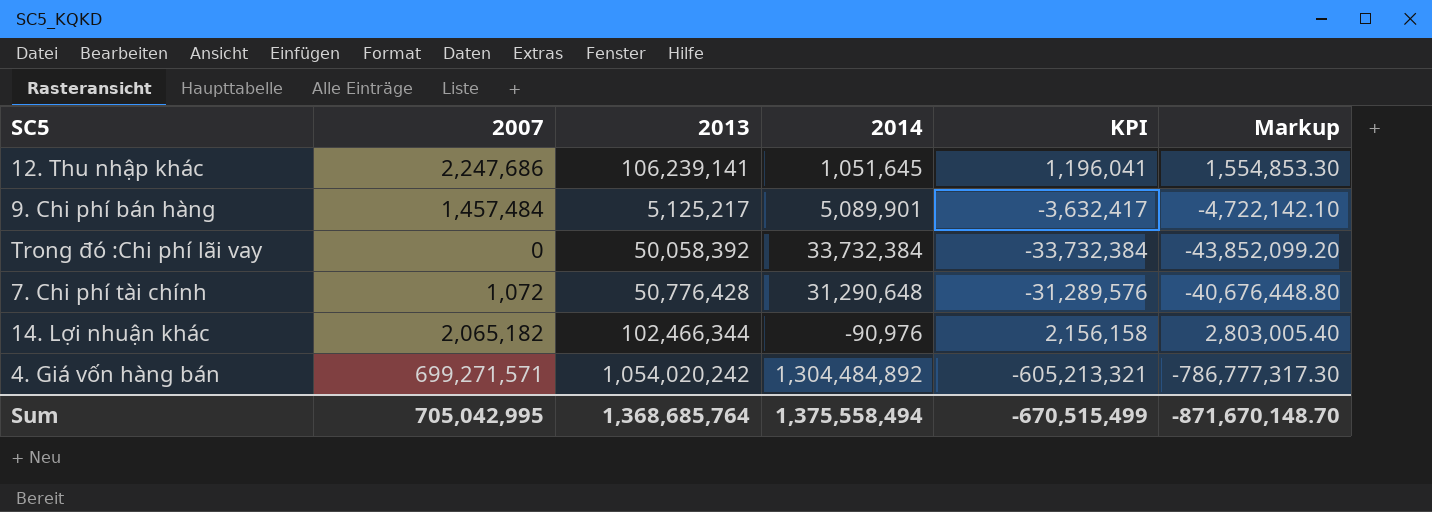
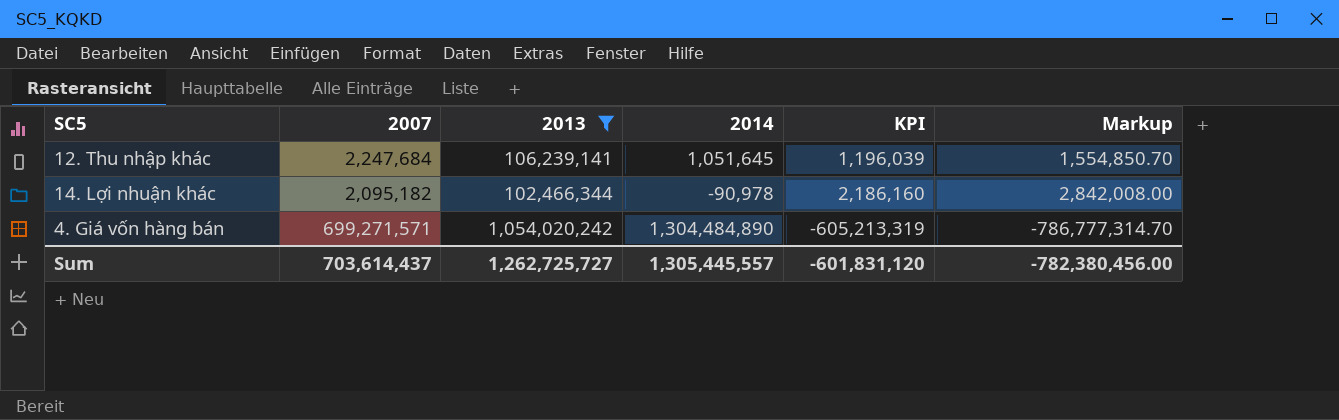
filter: none -> 2013 >= 102,466,344
12. Thu nhập khác | 2007: 2,247,686 -> 2,247,684
12. Thu nhập khác | KPI: 1,196,041 -> 1,196,039
12. Thu nhập khác | Markup: 1,554,853.30 -> 1,554,850.70
14. Lợi nhuận khác | 2007: 2,065,182 -> 2,095,182
14. Lợi nhuận khác | 2014: -90,976 -> -90,978
14. Lợi nhuận khác | KPI: 2,156,158 -> 2,186,160
14. Lợi nhuận khác | Markup: 2,803,005.40 -> 2,842,008.00
4. Giá vốn hàng bán | 2014: 1,304,484,892 -> 1,304,484,890
4. Giá vốn hàng bán | KPI: -605,213,321 -> -605,213,319
4. Giá vốn hàng bán | Markup: -786,777,317.30 -> -786,777,314.70
Sum | 2007: 705,042,995 -> 703,614,437
Sum | 2013: 1,368,685,764 -> 1,262,725,727
Sum | 2014: 1,375,558,494 -> 1,305,445,557
Sum | KPI: -670,515,499 -> -601,831,120
Sum | Markup: -871,670,148.70 -> -782,380,456.00

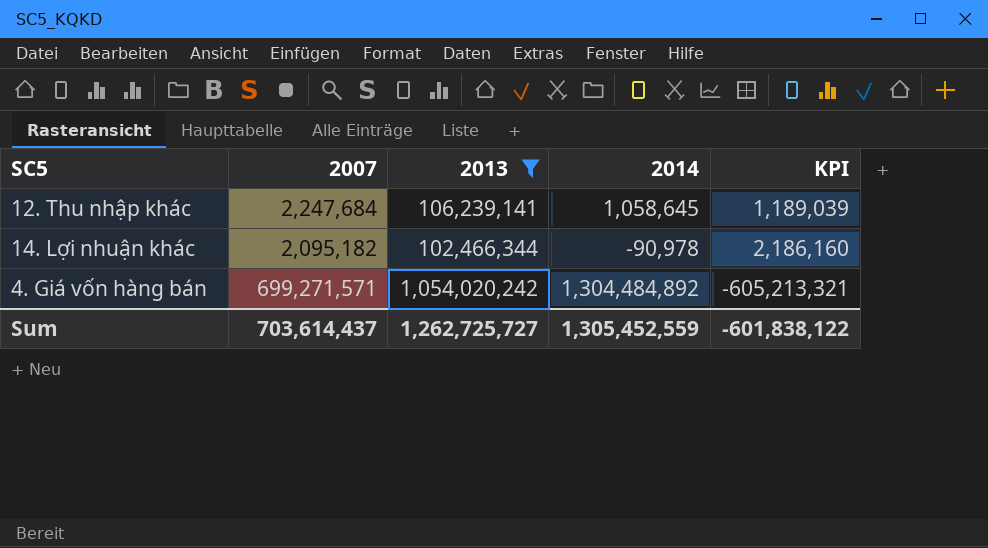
column Markup | formula: [KPI] * 1.3 -> none
12. Thu nhập khác | 2014: 1,051,645 -> 1,058,645
12. Thu nhập khác | KPI: 1,196,039 -> 1,189,039
4. Giá vốn hàng bán | 2014: 1,304,484,890 -> 1,304,484,892
4. Giá vốn hàng bán | KPI: -605,213,319 -> -605,213,321
Sum | 2014: 1,305,445,557 -> 1,305,452,559
Sum | KPI: -601,831,120 -> -601,838,122

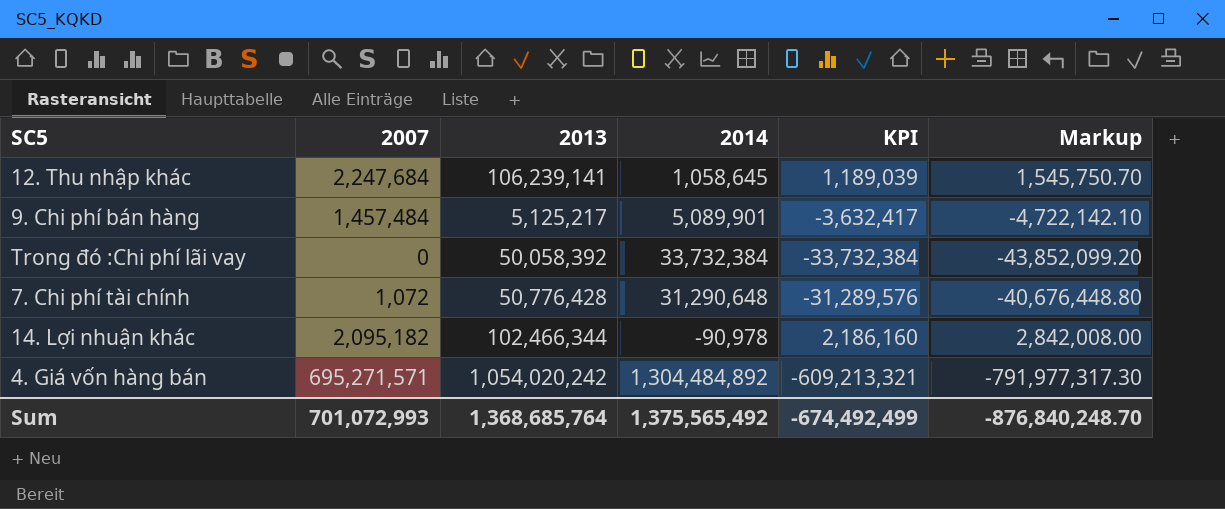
filter: 2013 >= 102,466,344 -> none
column Markup | formula: none -> [KPI] * 1.3
4. Giá vốn hàng bán | 2007: 699,271,571 -> 695,271,571
4. Giá vốn hàng bán | KPI: -605,213,321 -> -609,213,321
Sum | 2007: 703,614,437 -> 701,072,993
Sum | 2013: 1,262,725,727 -> 1,368,685,764
Sum | 2014: 1,305,452,559 -> 1,375,565,492
Sum | KPI: -601,838,122 -> -674,492,499

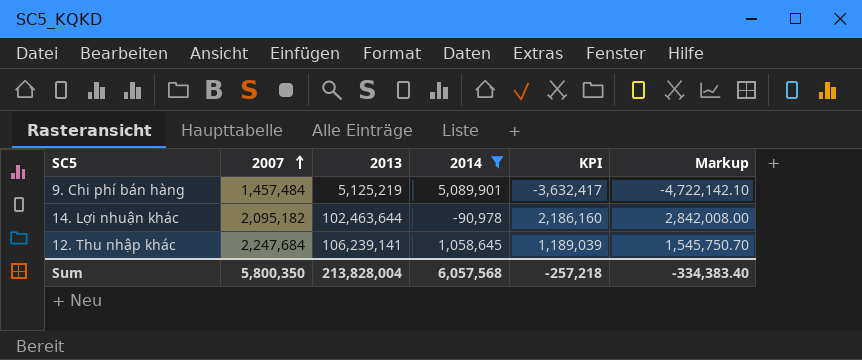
filter: none -> 2014 <= 5,089,901
row order: none -> 2007 ascending
9. Chi phí bán hàng | 2013: 5,125,217 -> 5,125,219
14. Lợi nhuận khác | 2013: 102,466,344 -> 102,463,644
Sum | 2007: 701,072,993 -> 5,800,350
Sum | 2013: 1,368,685,764 -> 213,828,004
Sum | 2014: 1,375,565,492 -> 6,057,568
Sum | KPI: -674,492,499 -> -257,218
Sum | Markup: -876,840,248.70 -> -334,383.40

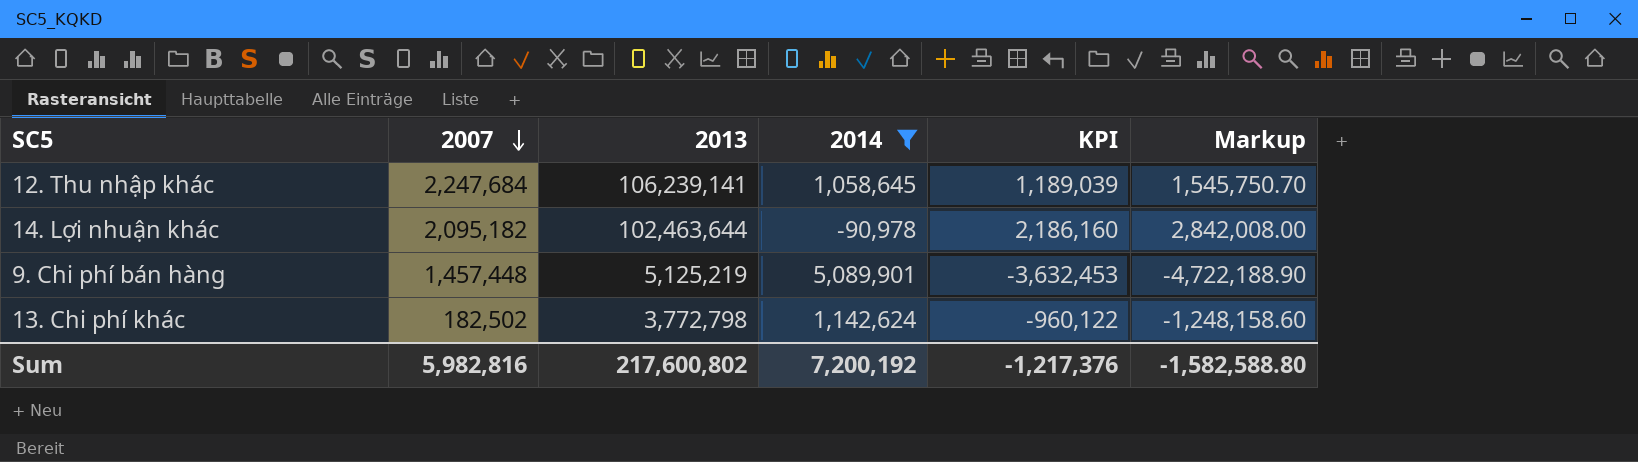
row order: 2007 ascending -> 2007 descending
9. Chi phí bán hàng | 2007: 1,457,484 -> 1,457,448
9. Chi phí bán hàng | KPI: -3,632,417 -> -3,632,453
9. Chi phí bán hàng | Markup: -4,722,142.10 -> -4,722,188.90
row 13. Chi phí khác: none -> 182,502 | 3,772,798 | 1,142,624 | -960,122 | -1,248,158.60
Sum | 2007: 5,800,350 -> 5,982,816
Sum | 2013: 213,828,004 -> 217,600,802
Sum | 2014: 6,057,568 -> 7,200,192
Sum | KPI: -257,218 -> -1,217,376
Sum | Markup: -334,383.40 -> -1,582,588.80

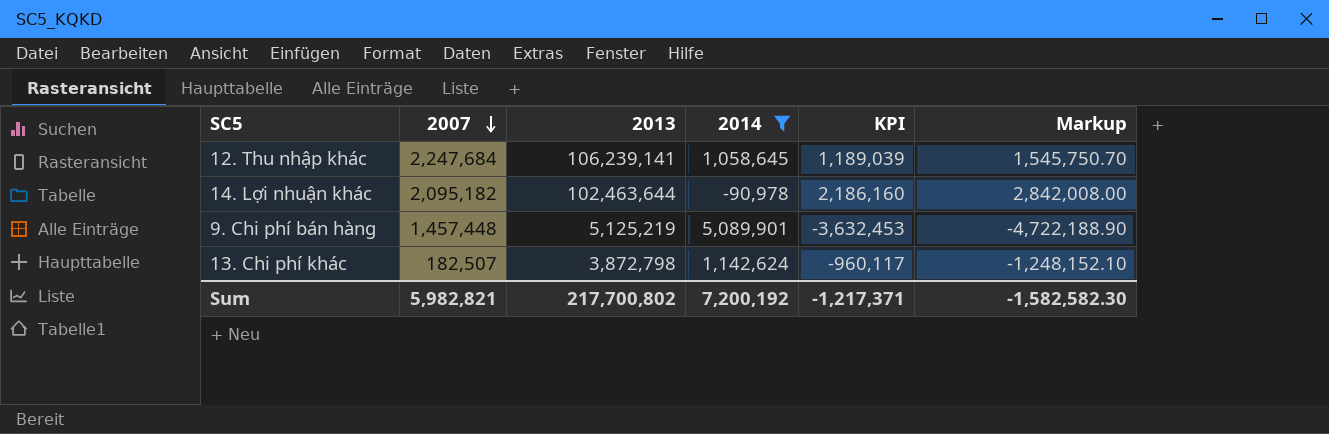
13. Chi phí khác | 2007: 182,502 -> 182,507
13. Chi phí khác | 2013: 3,772,798 -> 3,872,798
13. Chi phí khác | KPI: -960,122 -> -960,117
13. Chi phí khác | Markup: -1,248,158.60 -> -1,248,152.10
Sum | 2007: 5,982,816 -> 5,982,821
Sum | 2013: 217,600,802 -> 217,700,802
Sum | KPI: -1,217,376 -> -1,217,371
Sum | Markup: -1,582,588.80 -> -1,582,582.30

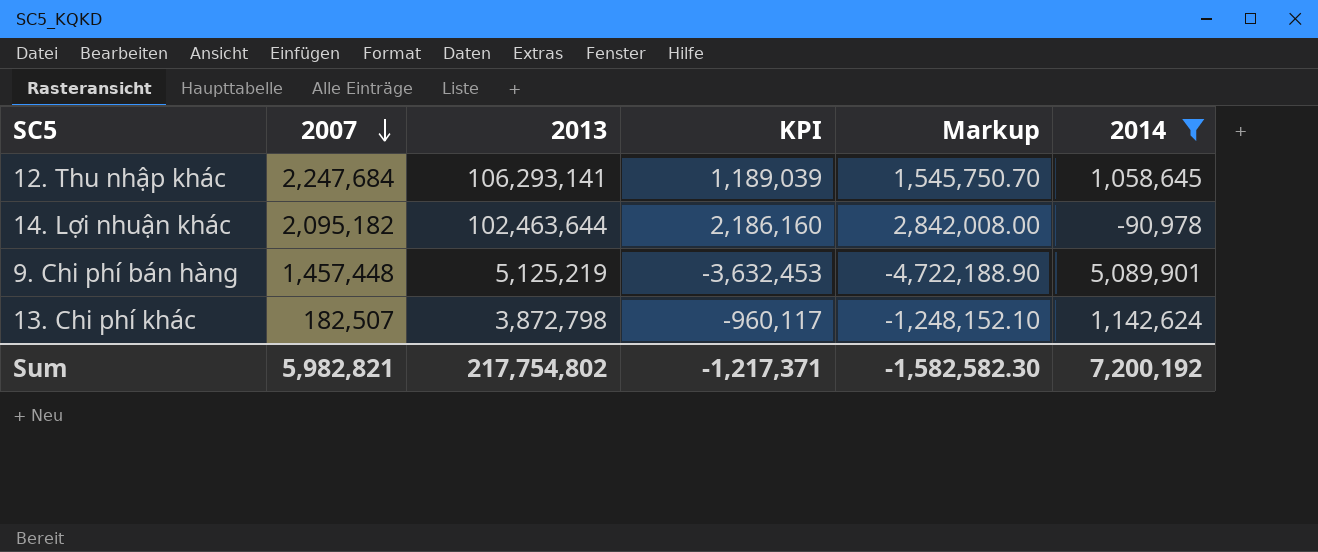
column 2014 | position: 4 -> 6
12. Thu nhập khác | 2013: 106,239,141 -> 106,293,141
Sum | 2013: 217,700,802 -> 217,754,802

